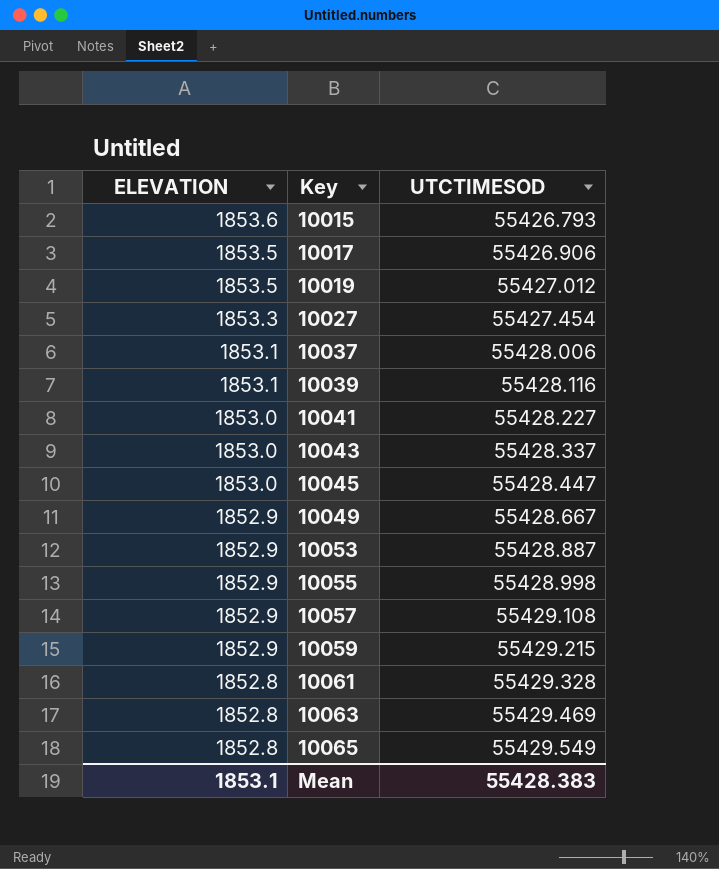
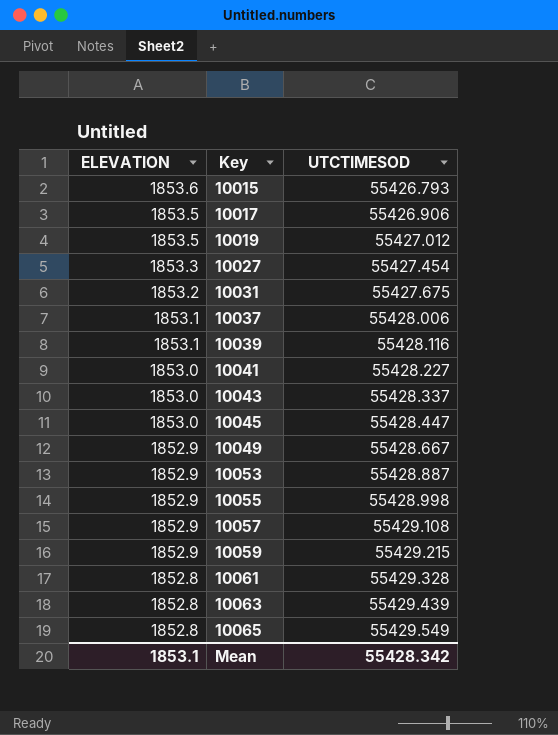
row 10031: none -> 1853.2 | 55427.675
10063 | UTCTIMESOD: 55429.469 -> 55429.439
Mean | UTCTIMESOD: 55428.383 -> 55428.342

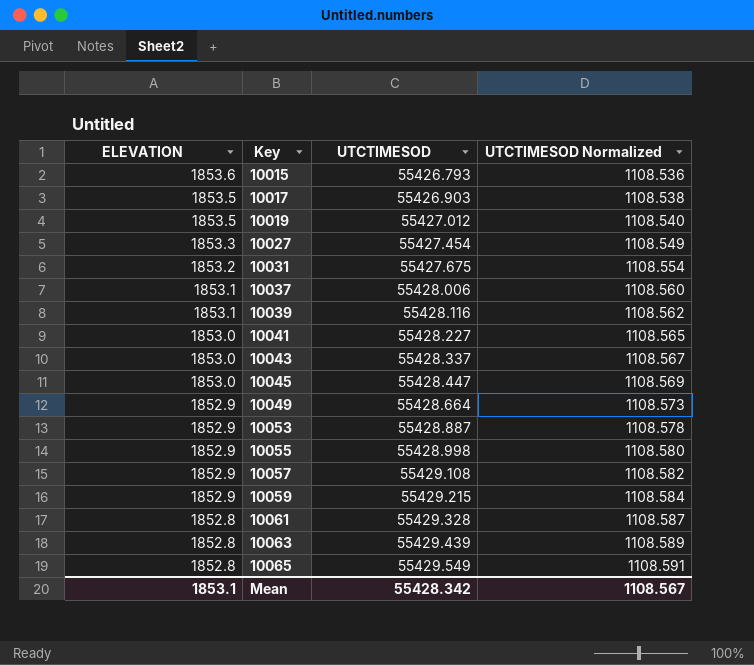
column UTCTIMESOD Normalized | formula: none -> [UTCTIMESOD] * 0.02
10017 | UTCTIMESOD: 55426.906 -> 55426.903
10049 | UTCTIMESOD: 55428.667 -> 55428.664

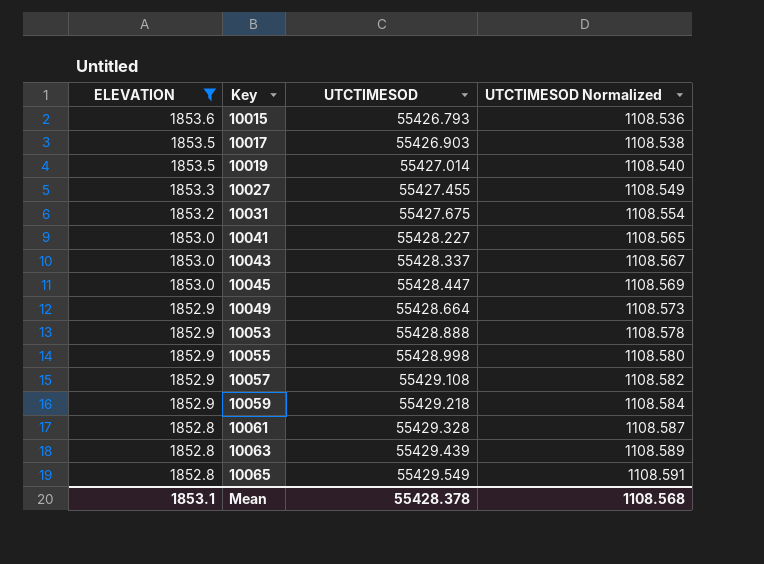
filter: none -> ELEVATION != 1853.1
10019 | UTCTIMESOD: 55427.012 -> 55427.014
10027 | UTCTIMESOD: 55427.454 -> 55427.455
10053 | UTCTIMESOD: 55428.887 -> 55428.888
10059 | UTCTIMESOD: 55429.215 -> 55429.218
Mean | UTCTIMESOD: 55428.342 -> 55428.378
Mean | UTCTIMESOD Normalized: 1108.567 -> 1108.568

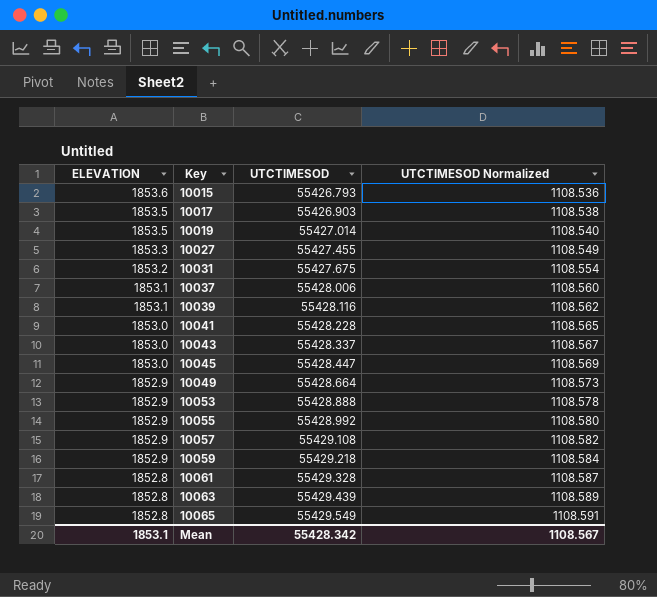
filter: ELEVATION != 1853.1 -> none
10041 | UTCTIMESOD: 55428.227 -> 55428.228
10055 | UTCTIMESOD: 55428.998 -> 55428.992
Mean | UTCTIMESOD: 55428.378 -> 55428.342
Mean | UTCTIMESOD Normalized: 1108.568 -> 1108.567

